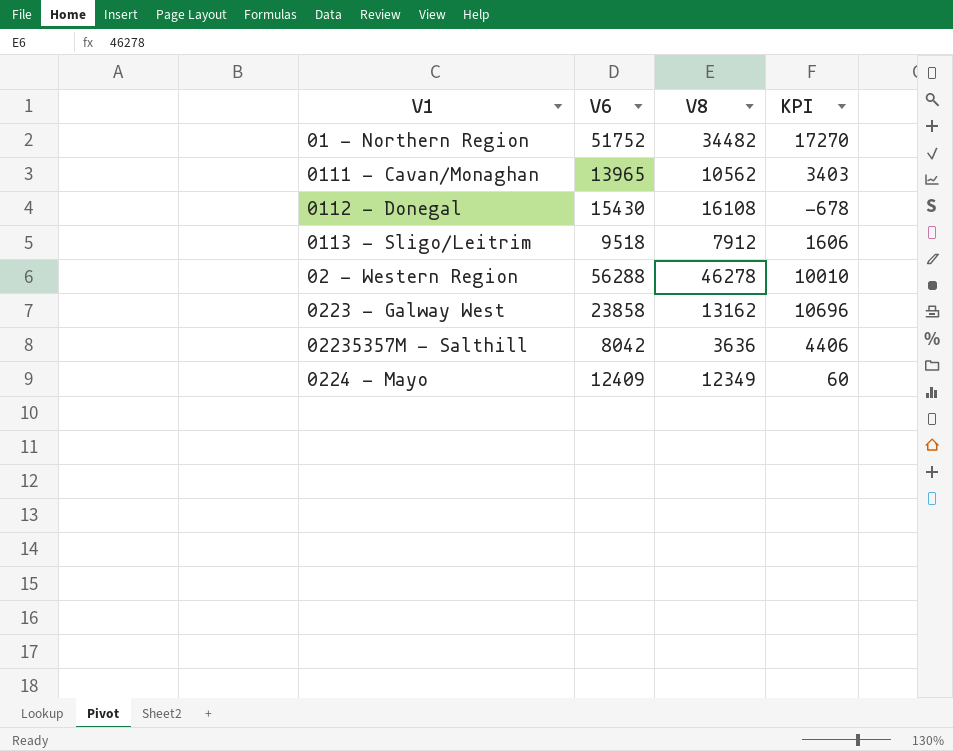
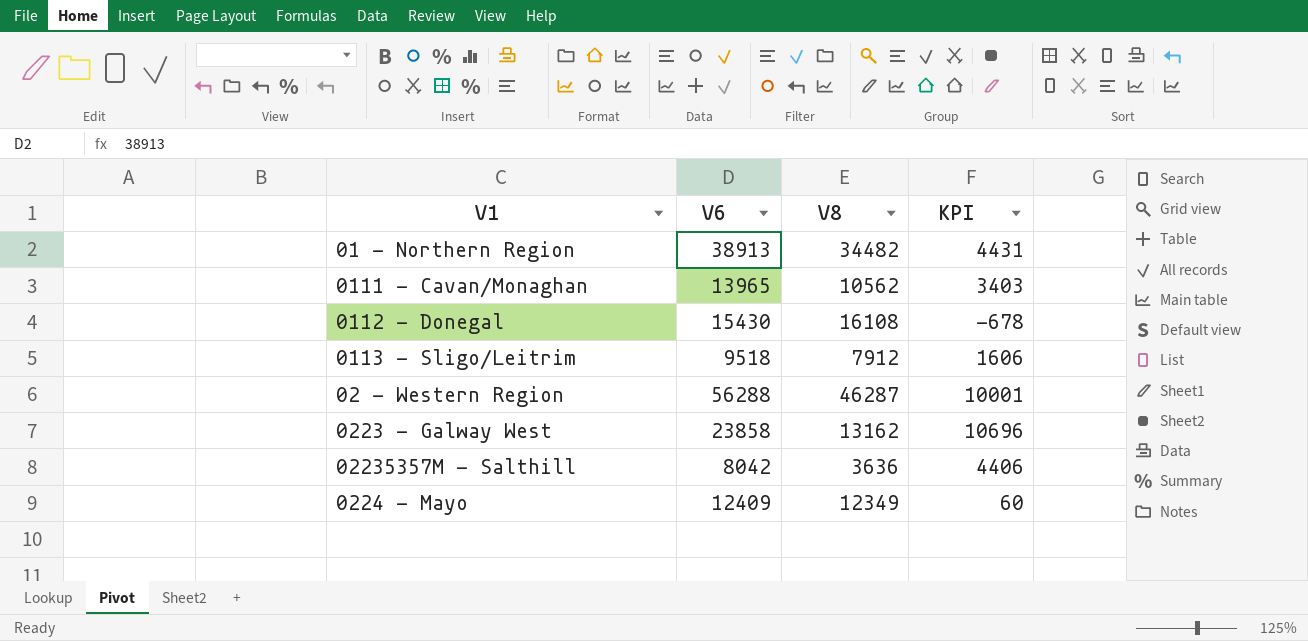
01 - Northern Region | V6: 51752 -> 38913
01 - Northern Region | KPI: 17270 -> 4431
02 - Western Region | V8: 46278 -> 46287
02 - Western Region | KPI: 10010 -> 10001

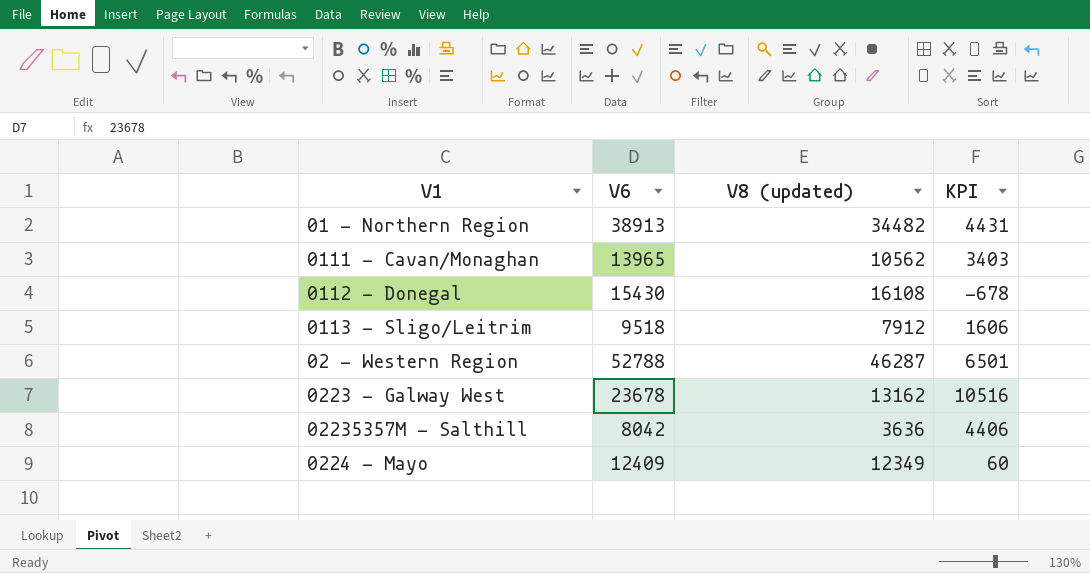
column name: V8 -> V8 (updated)
02 - Western Region | V6: 56288 -> 52788
02 - Western Region | KPI: 10001 -> 6501
0223 - Galway West | V6: 23858 -> 23678
0223 - Galway West | KPI: 10696 -> 10516

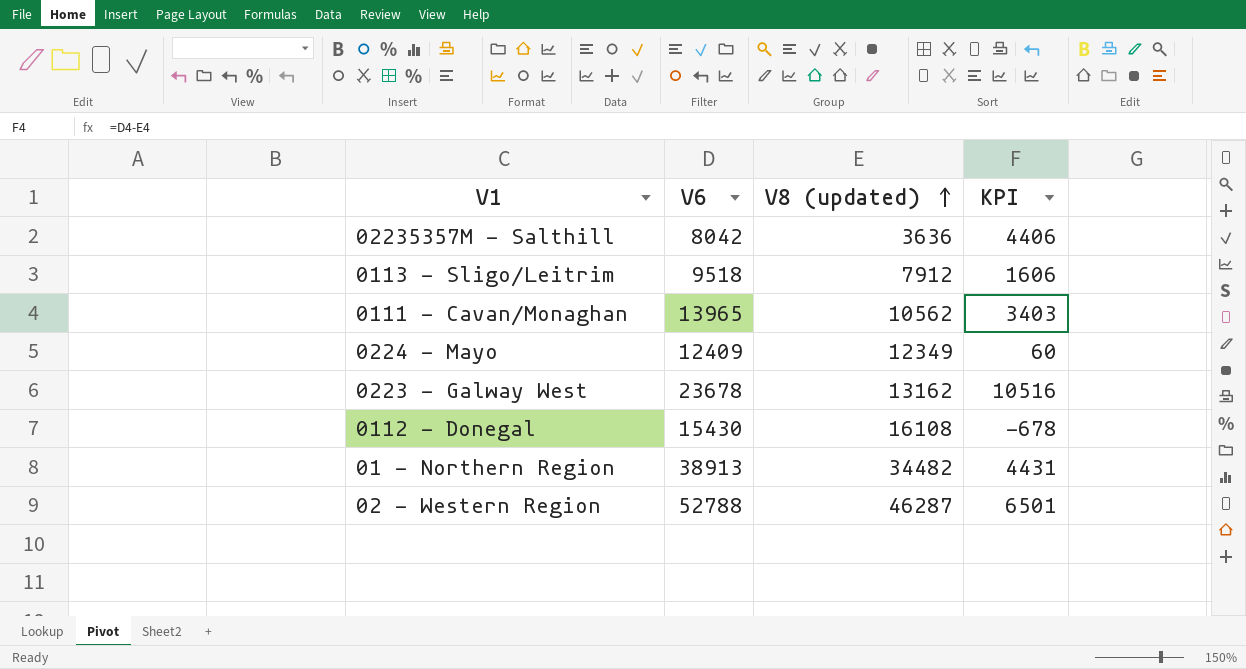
row order: none -> V8 (updated) ascending

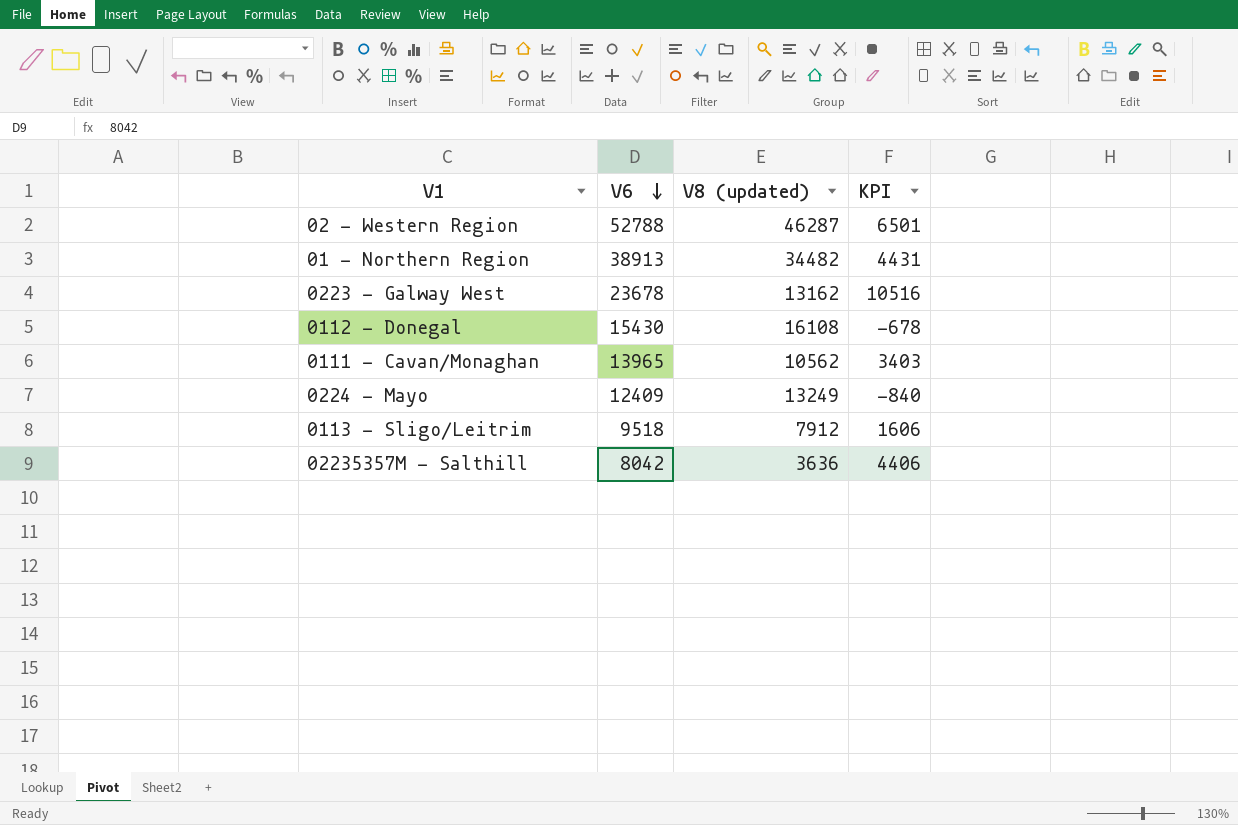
row order: V8 (updated) ascending -> V6 descending
0224 - Mayo | V8 (updated): 12349 -> 13249
0224 - Mayo | KPI: 60 -> -840

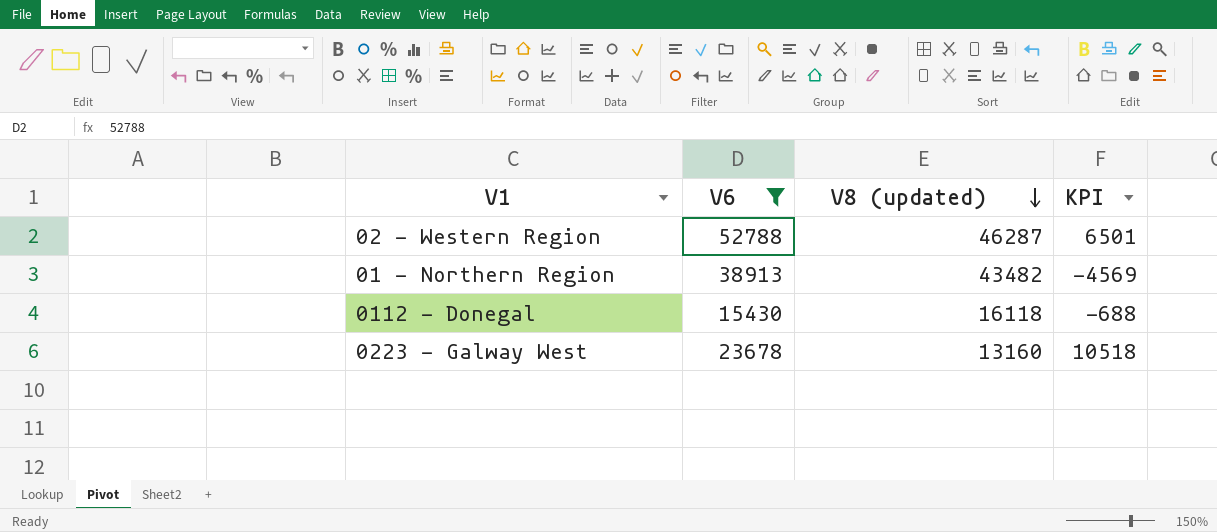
filter: none -> V6 >= 15430
row order: V6 descending -> V8 (updated) descending
01 - Northern Region | V8 (updated): 34482 -> 43482
01 - Northern Region | KPI: 4431 -> -4569
0112 - Donegal | V8 (updated): 16108 -> 16118
0112 - Donegal | KPI: -678 -> -688
0223 - Galway West | V8 (updated): 13162 -> 13160
0223 - Galway West | KPI: 10516 -> 10518

